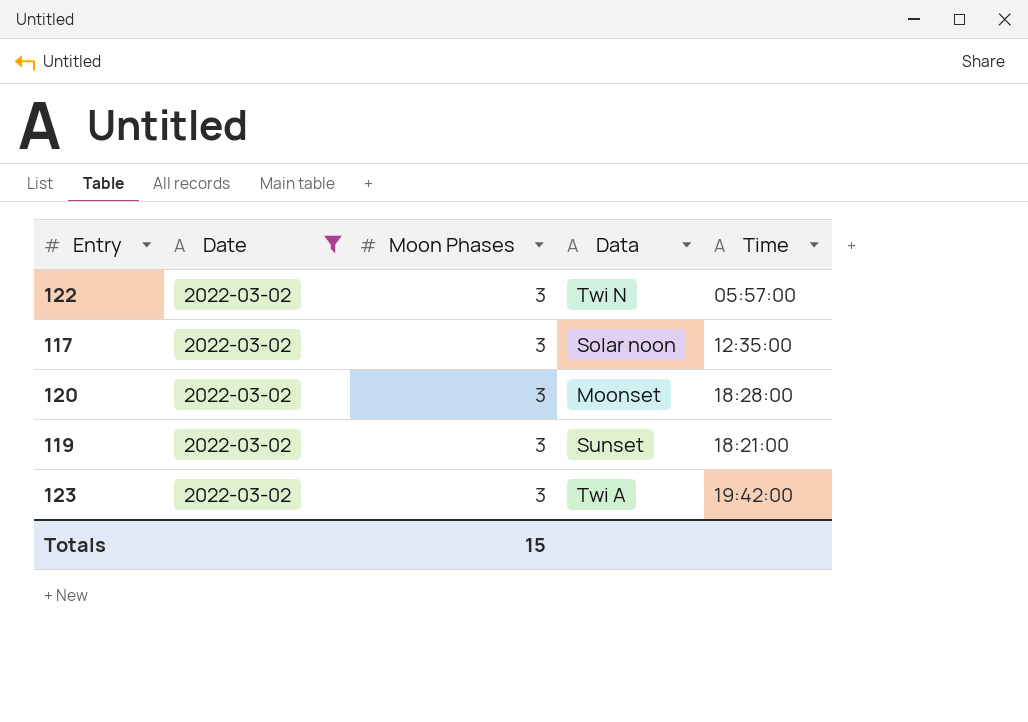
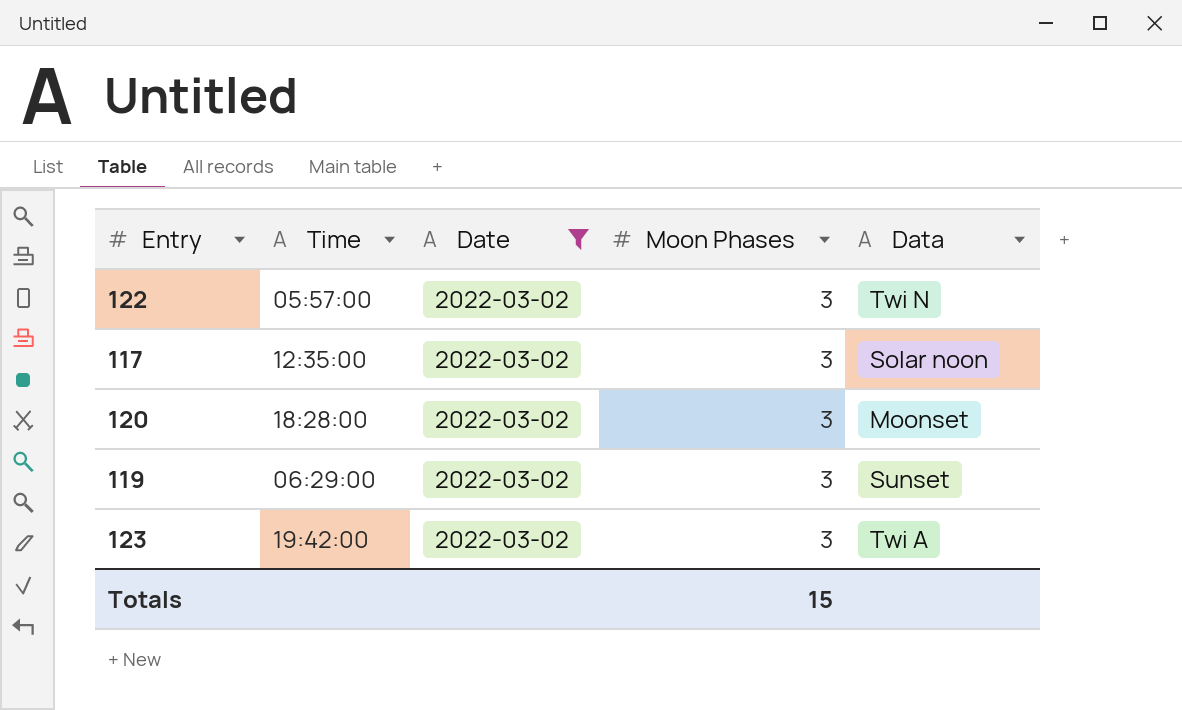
column Time | position: 5 -> 2
119 | Time: 18:21:00 -> 06:29:00

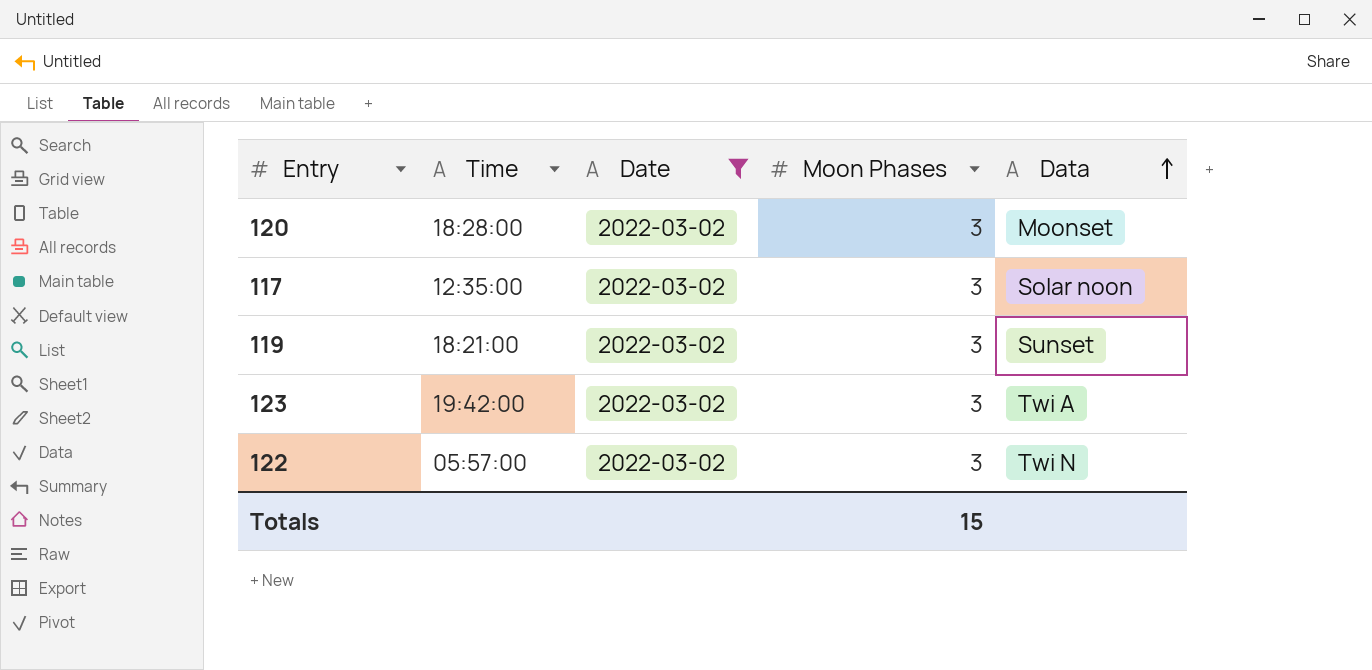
row order: none -> Data ascending
119 | Time: 06:29:00 -> 18:21:00

